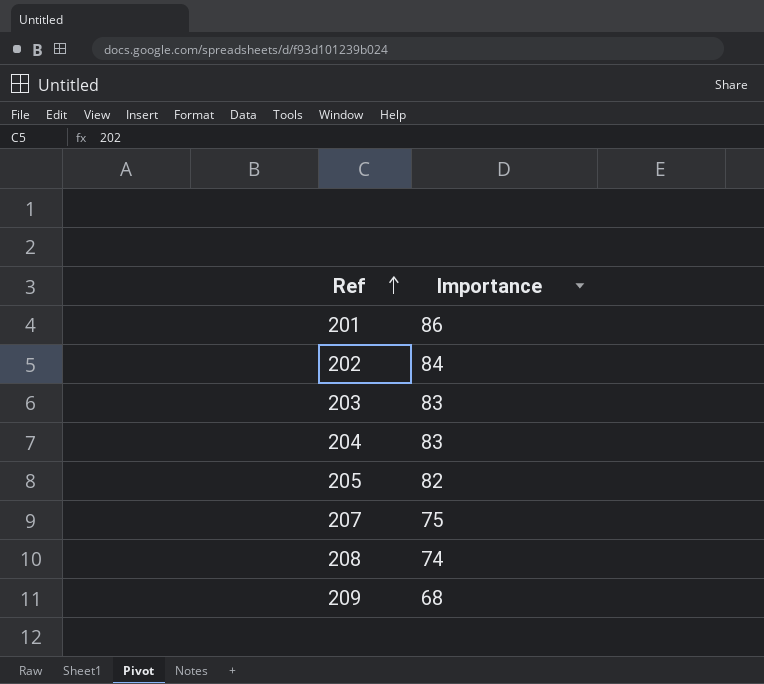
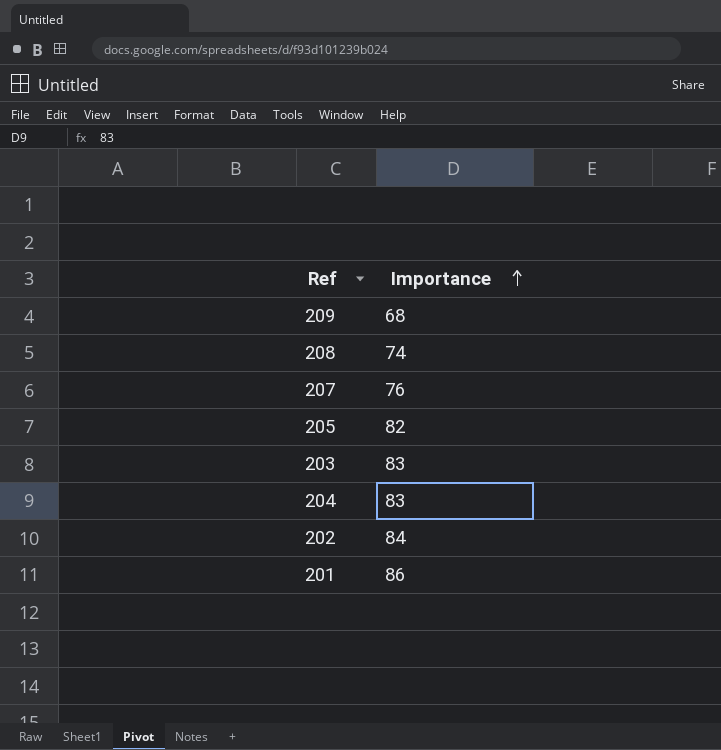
row order: Ref ascending -> Importance ascending
207 | Importance: 75 -> 76

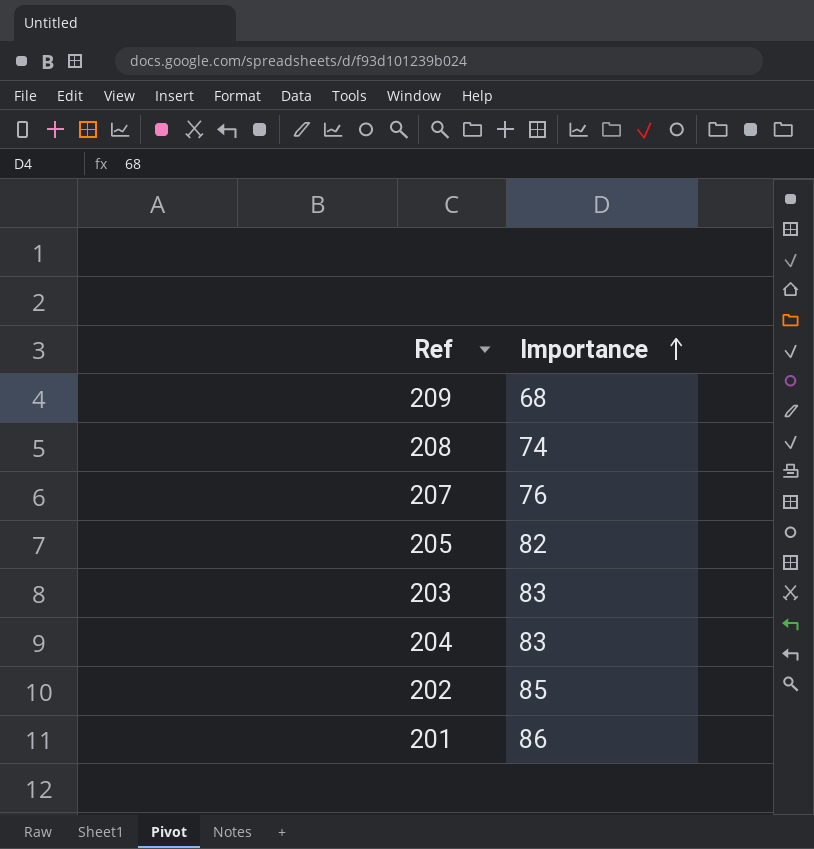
202 | Importance: 84 -> 85

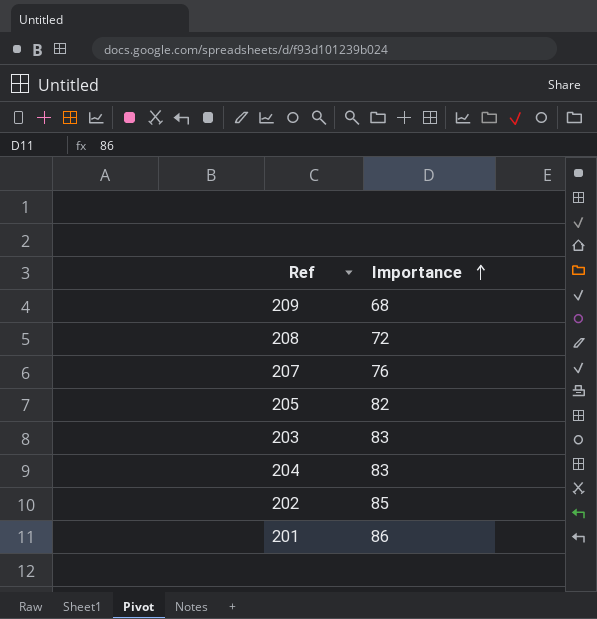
208 | Importance: 74 -> 72

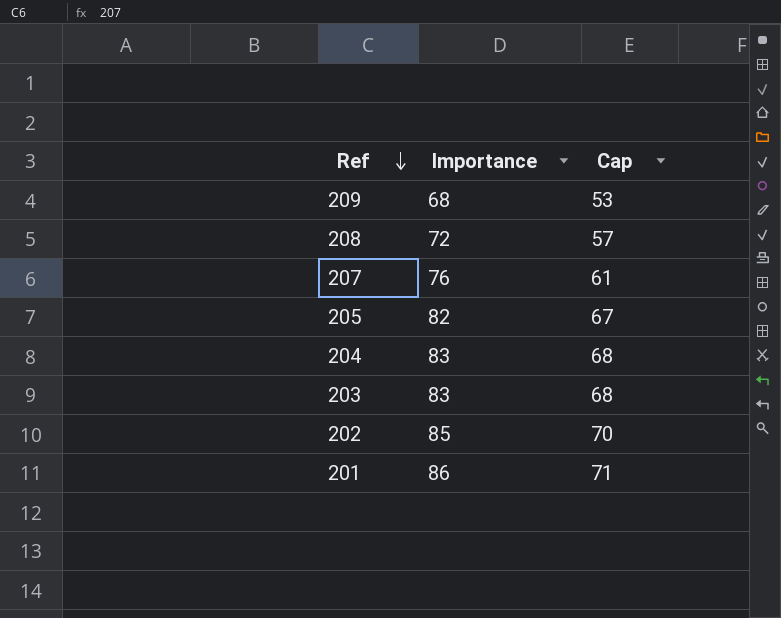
row order: Importance ascending -> Ref descending
column Cap | formula: none -> [Importance] - 15

